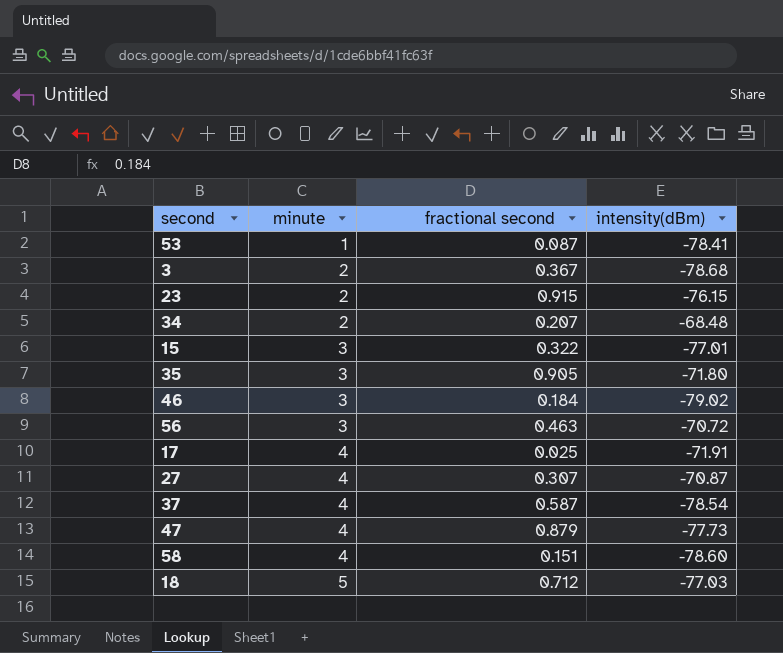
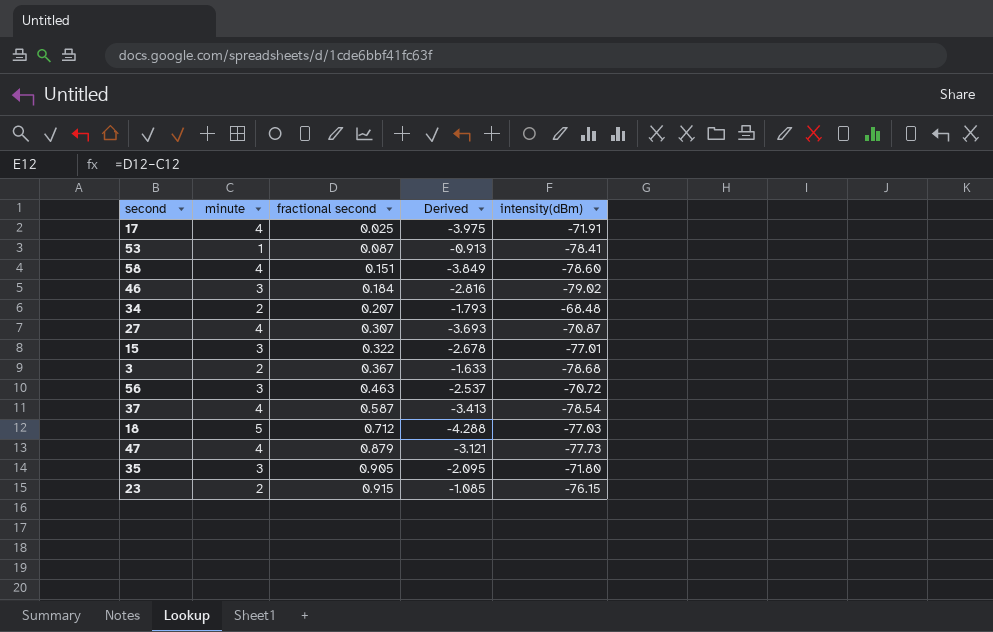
row order: minute ascending -> fractional second ascending
column Derived | formula: none -> [fractional second] - [minute]

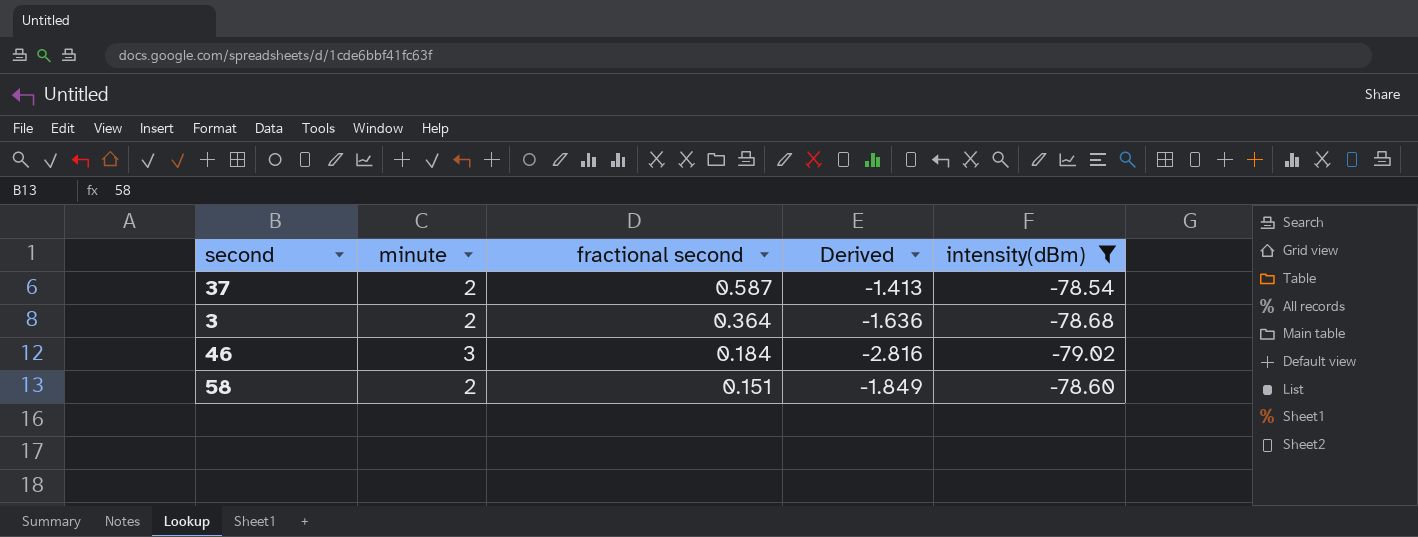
filter: none -> intensity(dBm) <= -78.54
row order: fractional second ascending -> fractional second descending
37 | minute: 4 -> 2
37 | Derived: -3.413 -> -1.413
3 | fractional second: 0.367 -> 0.364
3 | Derived: -1.633 -> -1.636
58 | minute: 4 -> 2
58 | Derived: -3.849 -> -1.849

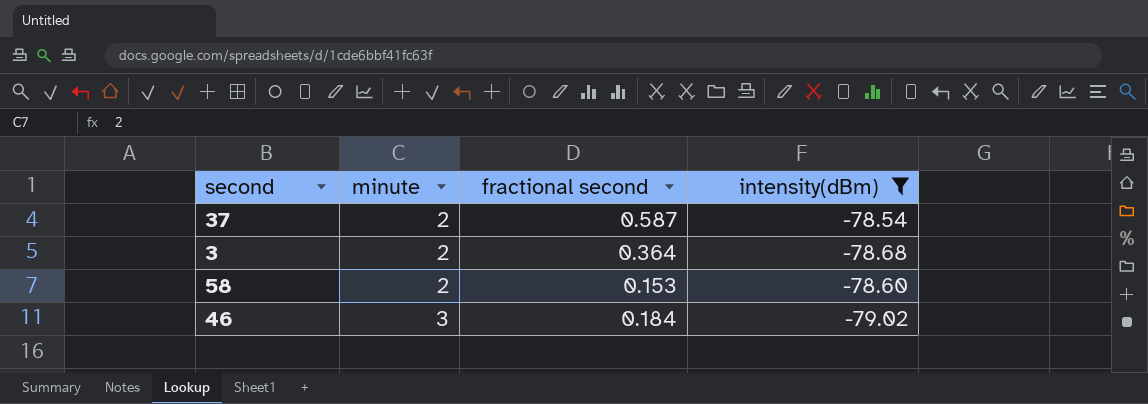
row order: fractional second descending -> minute ascending
column Derived | formula: [fractional second] - [minute] -> none
58 | fractional second: 0.151 -> 0.153

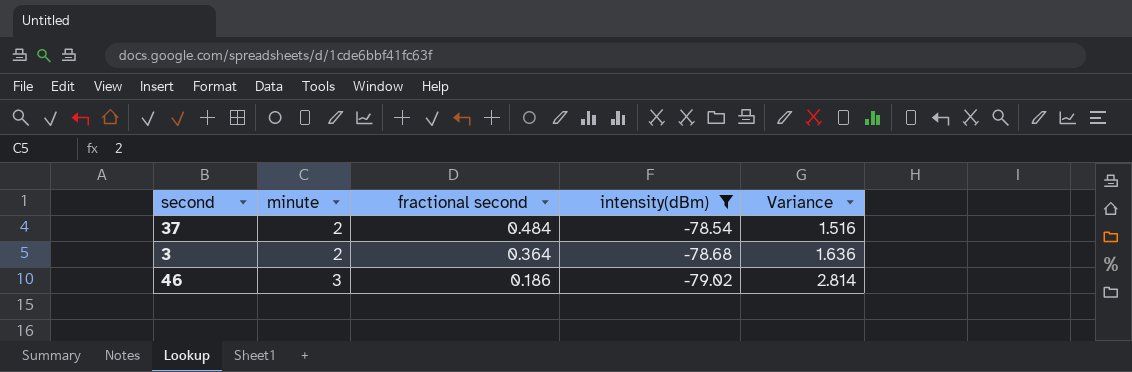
column Variance | formula: none -> [minute] - [fractional second]
row 58: 2 | 0.153 | -78.60 -> none
37 | fractional second: 0.587 -> 0.484
46 | fractional second: 0.184 -> 0.186

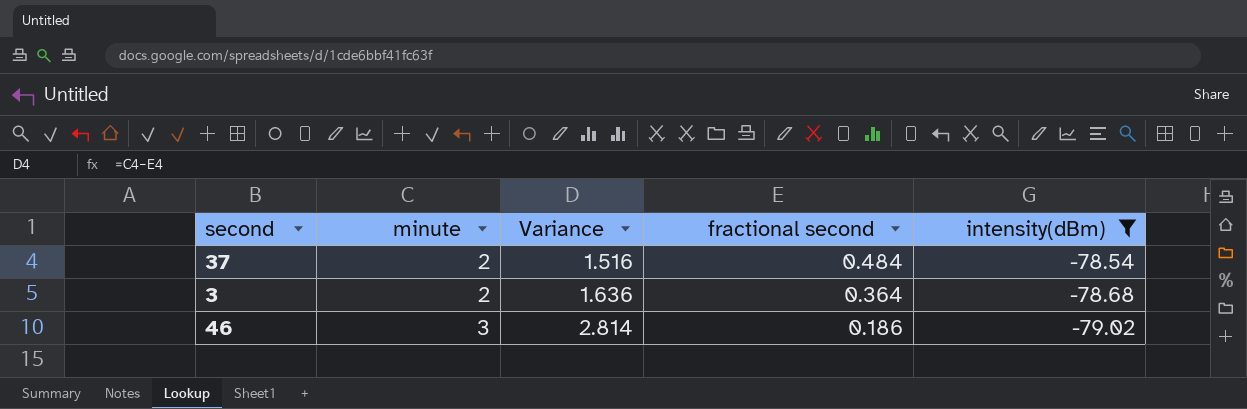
column Variance | position: 5 -> 3

